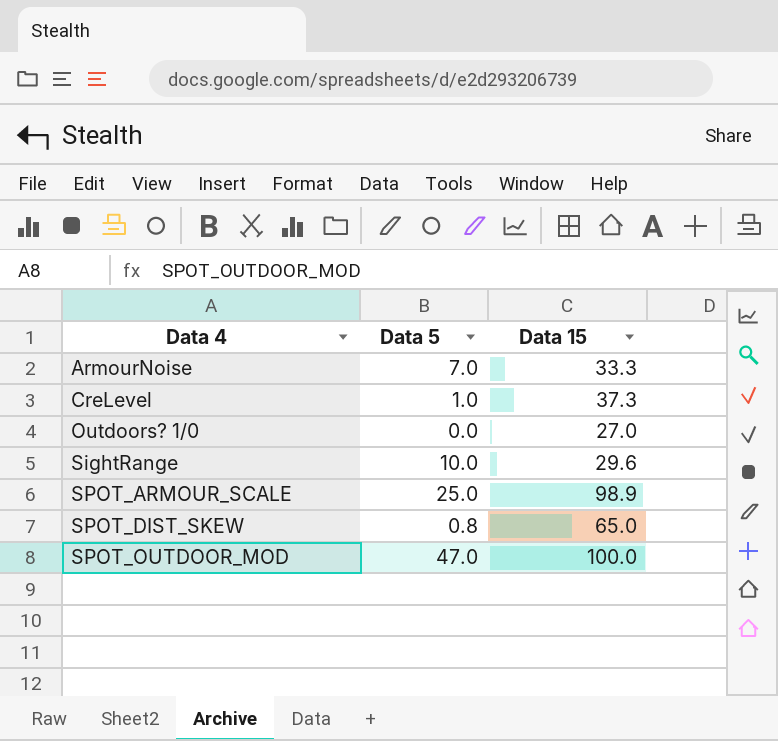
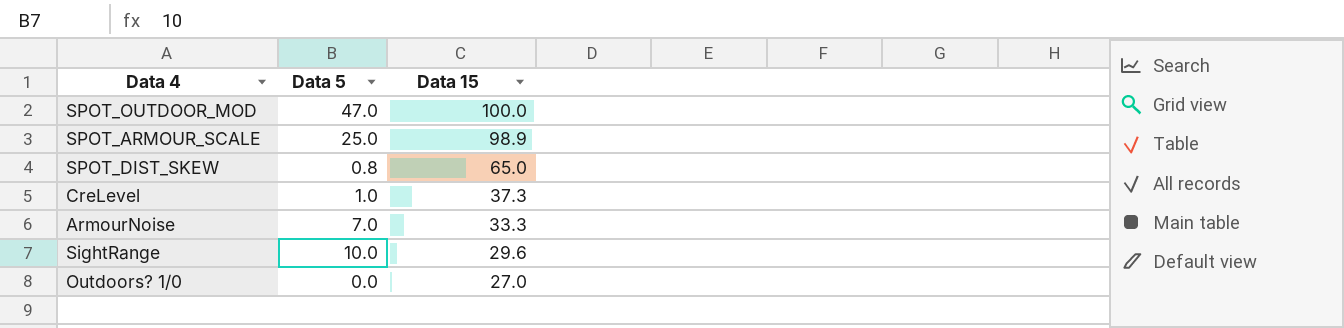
row order: Data 4 ascending -> Data 15 descending

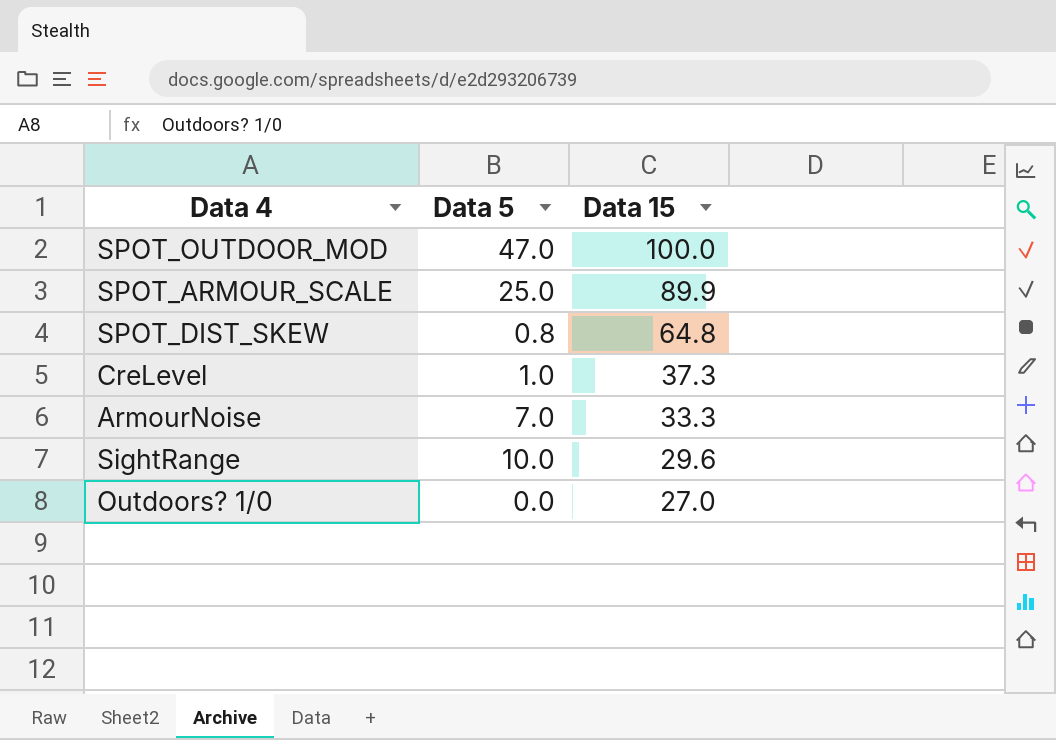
SPOT_ARMOUR_SCALE | Data 15: 98.9 -> 89.9
SPOT_DIST_SKEW | Data 15: 65.0 -> 64.8

